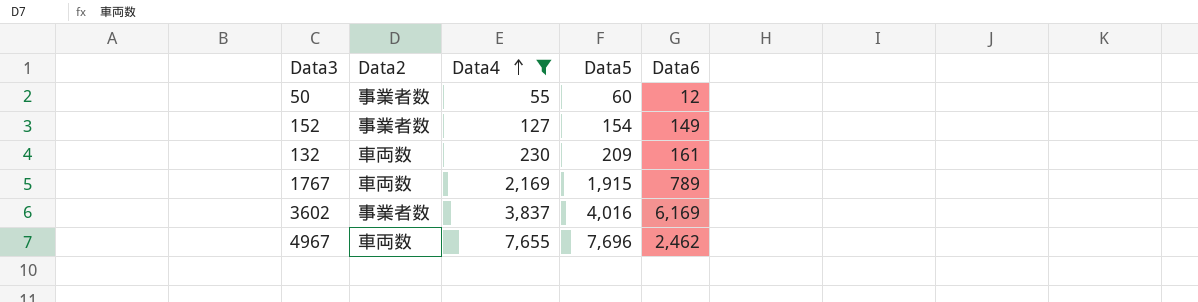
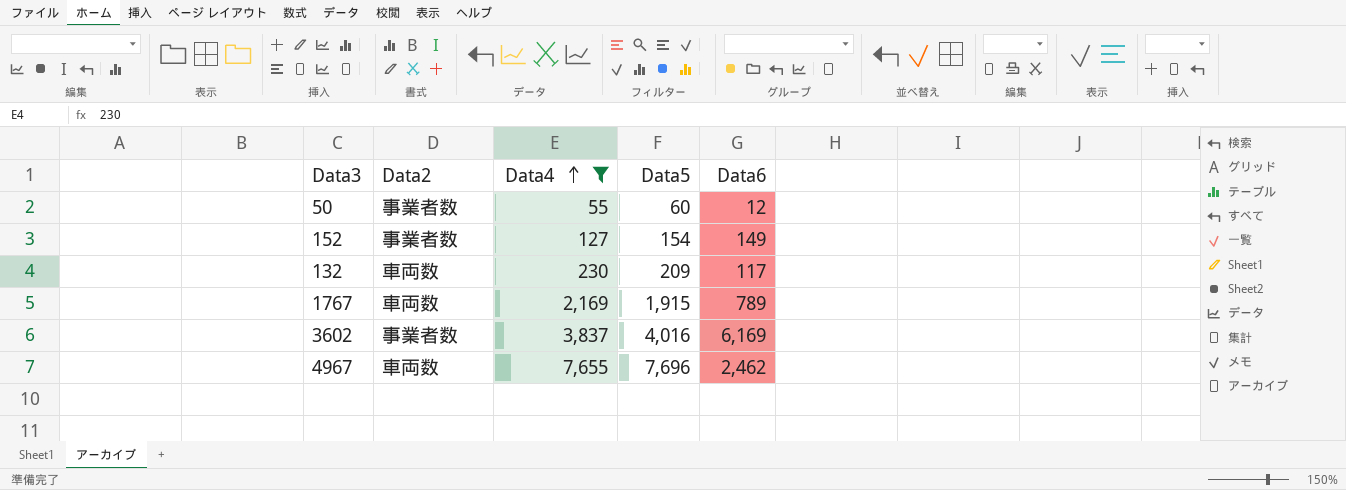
132 | Data6: 161 -> 117

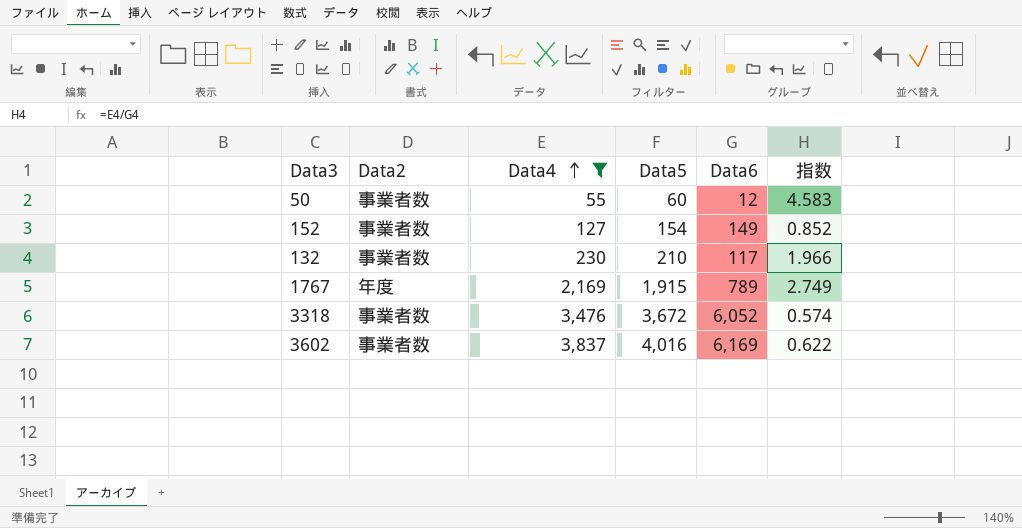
column 指数 | formula: none -> [Data4] / [Data6]
row 4967: 車両数 | 7,655 | 7,696 | 2,462 -> none
132 | Data2: 車両数 -> 事業者数
132 | Data5: 209 -> 210
1767 | Data2: 車両数 -> 年度
row 3318: none -> 事業者数 | 3,476 | 3,672 | 6,052 | 0.574

